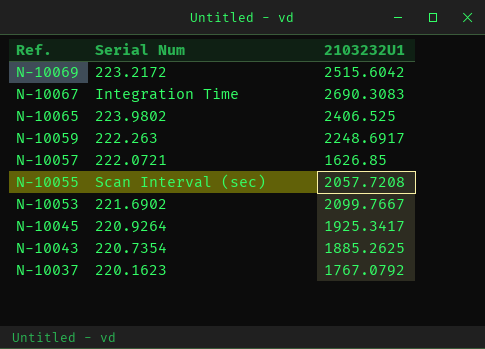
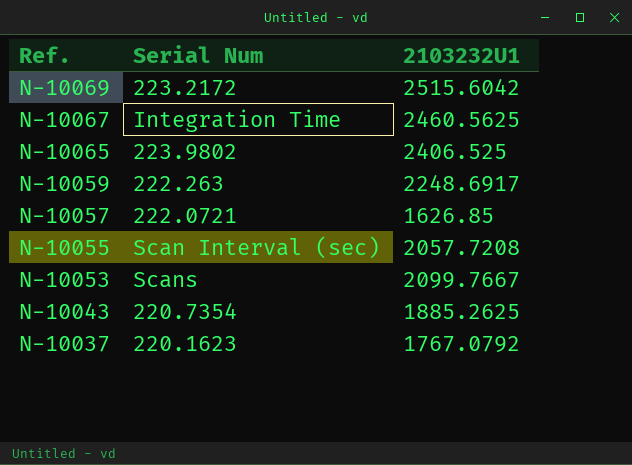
row N-10045: 220.9264 | 1925.3417 -> none
N-10067 | 2103232U1: 2690.3083 -> 2460.5625
N-10053 | Serial Num: 221.6902 -> Scans

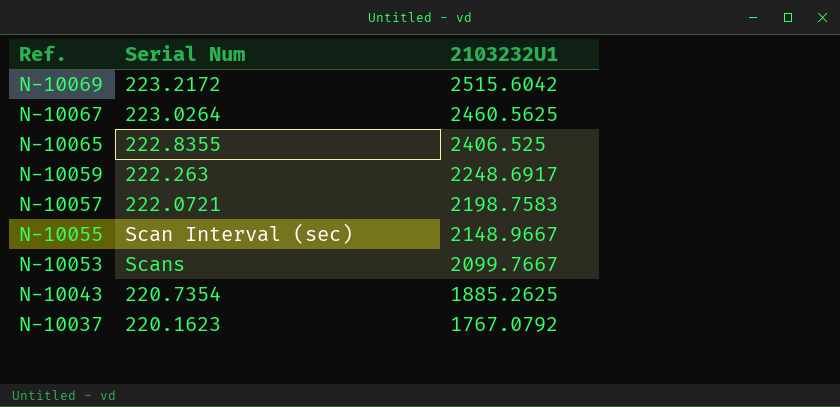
N-10067 | Serial Num: Integration Time -> 223.0264
N-10065 | Serial Num: 223.9802 -> 222.8355
N-10057 | 2103232U1: 1626.85 -> 2198.7583
N-10055 | 2103232U1: 2057.7208 -> 2148.9667

